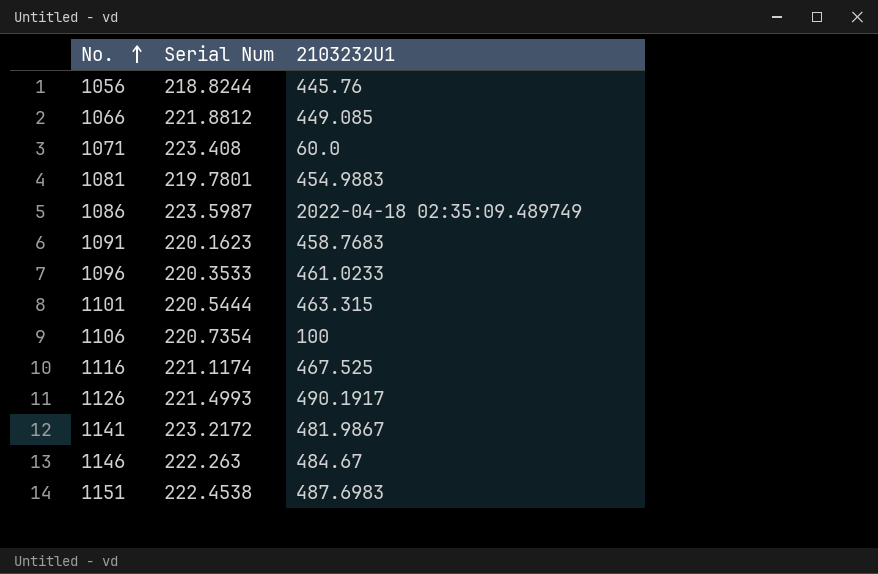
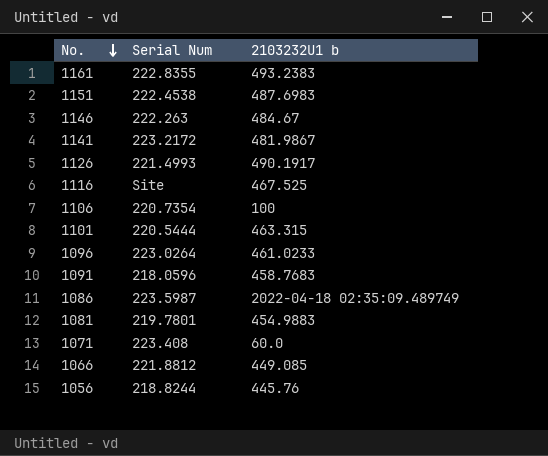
row order: No. ascending -> No. descending
column name: 2103232U1 -> 2103232U1 b
row 1161: none -> 222.8355 | 493.2383
1116 | Serial Num: 221.1174 -> Site
1096 | Serial Num: 220.3533 -> 223.0264
1091 | Serial Num: 220.1623 -> 218.0596

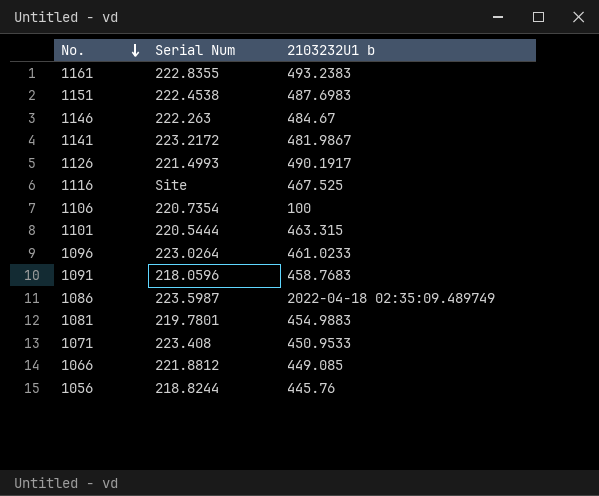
1071 | 2103232U1 b: 60.0 -> 450.9533

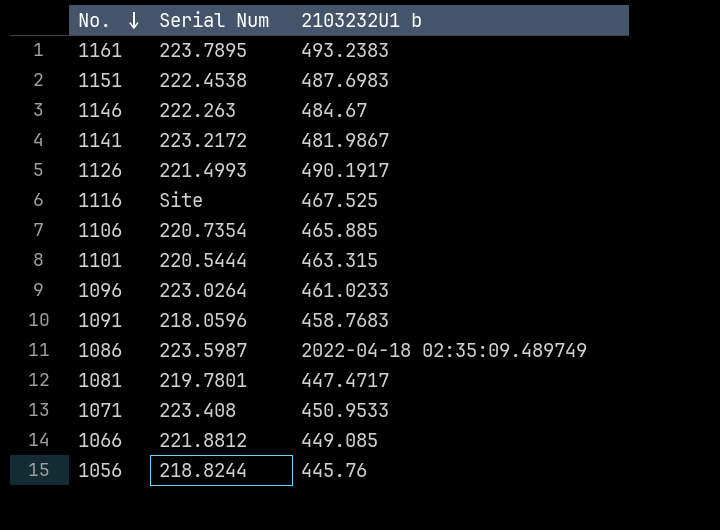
1161 | Serial Num: 222.8355 -> 223.7895
1106 | 2103232U1 b: 100 -> 465.885
1081 | 2103232U1 b: 454.9883 -> 447.4717

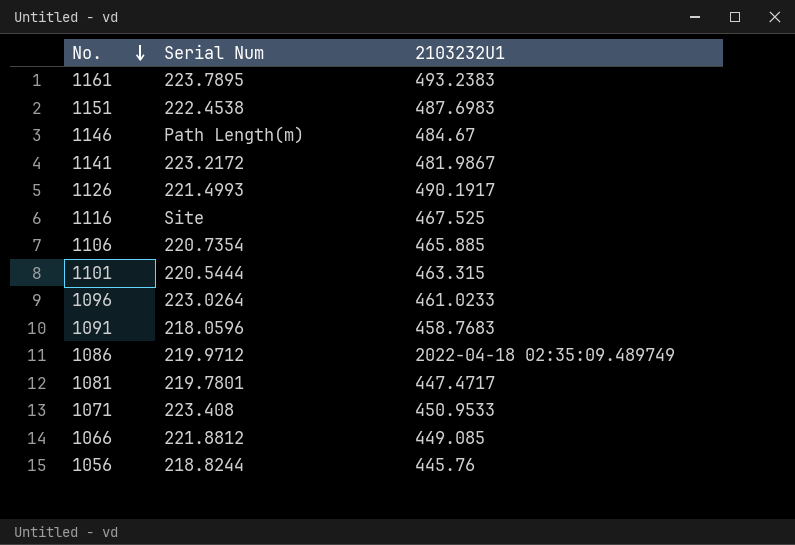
column name: 2103232U1 b -> 2103232U1
1146 | Serial Num: 222.263 -> Path Length(m)
1086 | Serial Num: 223.5987 -> 219.9712

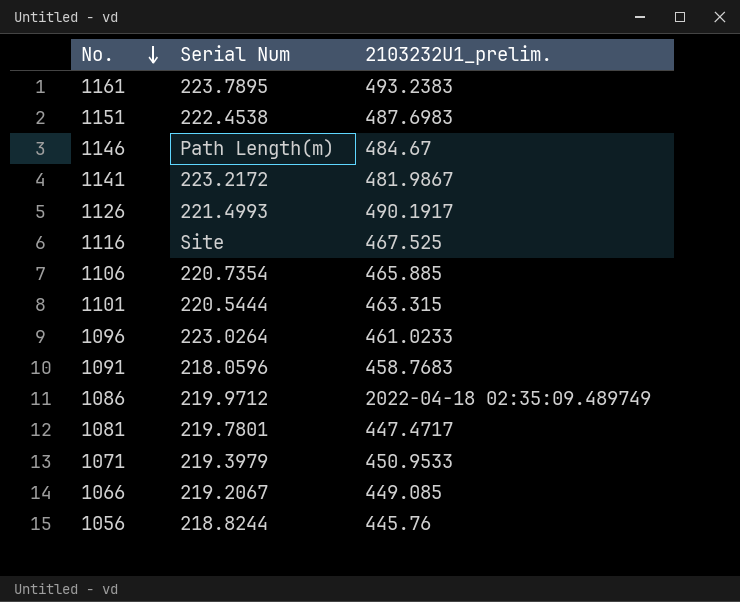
column name: 2103232U1 -> 2103232U1_prelim.
1071 | Serial Num: 223.408 -> 219.3979
1066 | Serial Num: 221.8812 -> 219.2067

